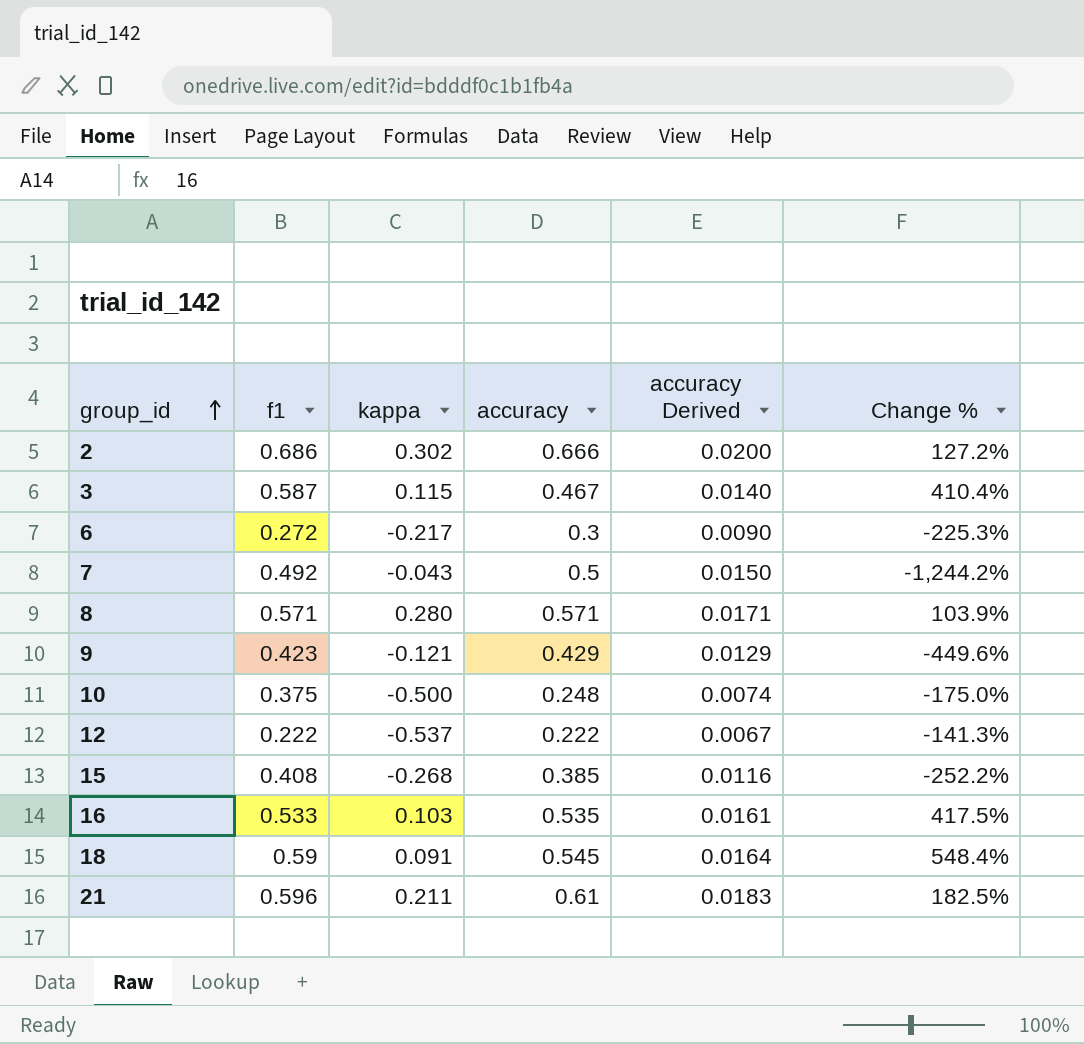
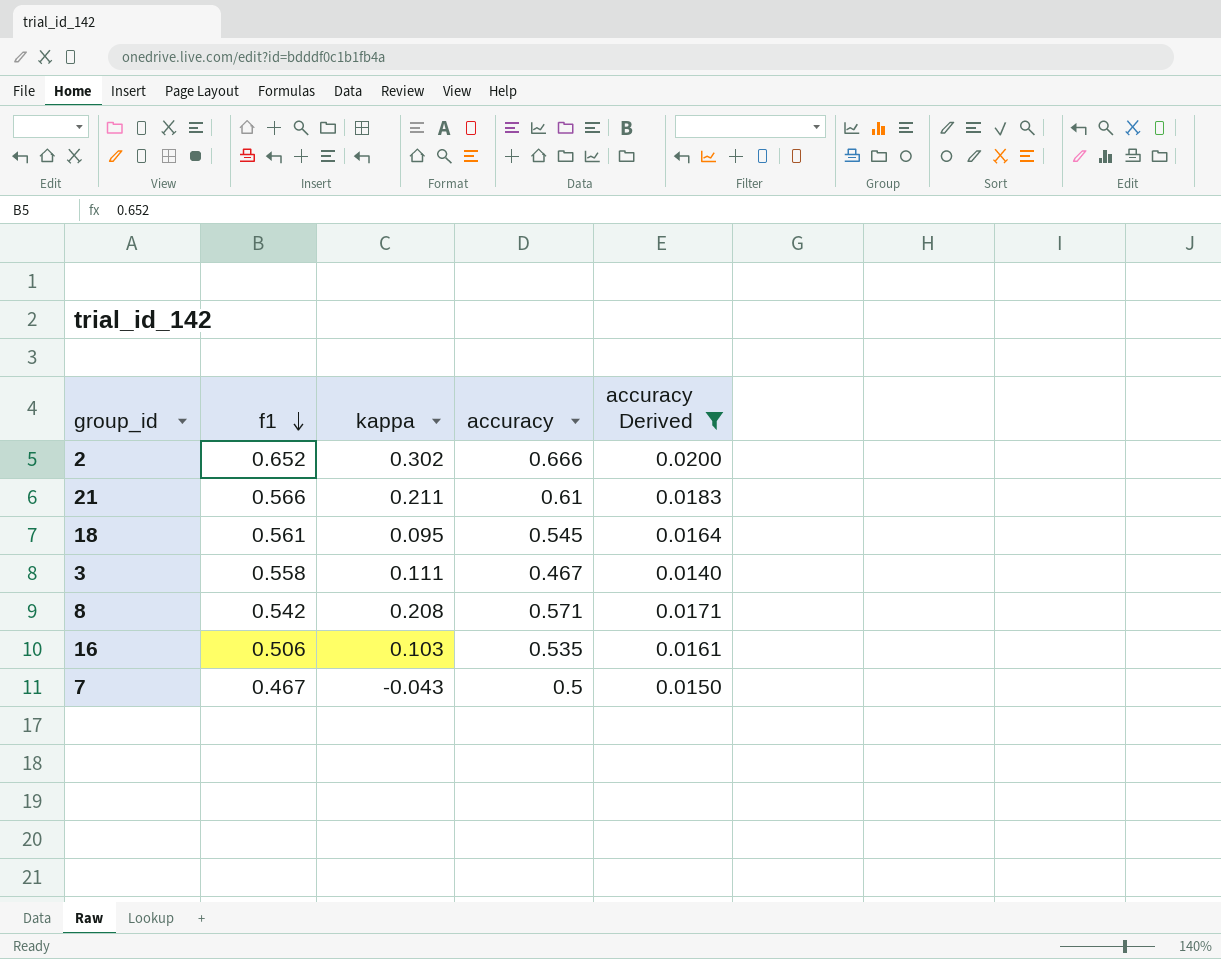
filter: none -> accuracy Derived >= 0.0140
row order: group_id ascending -> f1 descending
column Change % | formula: ([f1] - [kappa]) / [kappa] -> none
2 | f1: 0.686 -> 0.652
21 | f1: 0.596 -> 0.566
18 | f1: 0.59 -> 0.561
18 | kappa: 0.091 -> 0.095
3 | f1: 0.587 -> 0.558
3 | kappa: 0.115 -> 0.111
8 | f1: 0.571 -> 0.542
8 | kappa: 0.280 -> 0.208
16 | f1: 0.533 -> 0.506
7 | f1: 0.492 -> 0.467

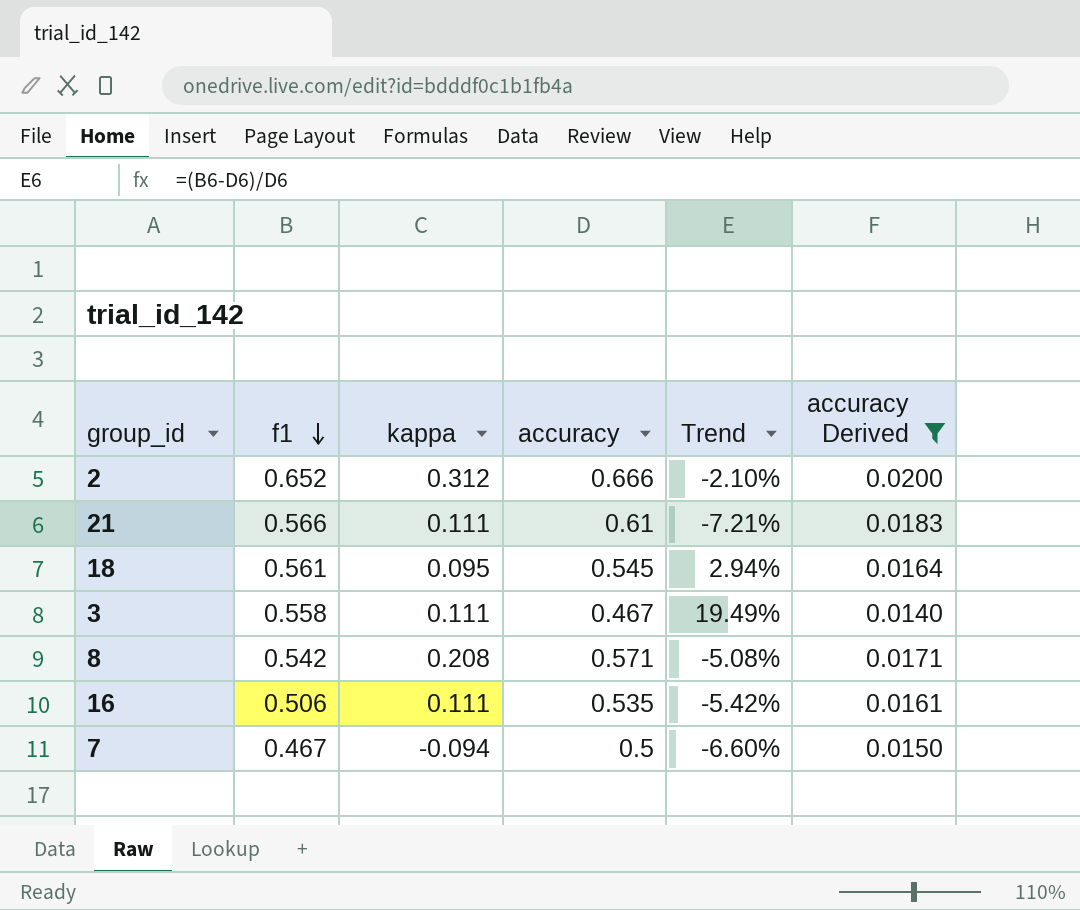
column Trend | formula: none -> ([f1] - [accuracy]) / [accuracy]
2 | kappa: 0.302 -> 0.312
21 | kappa: 0.211 -> 0.111
16 | kappa: 0.103 -> 0.111
7 | kappa: -0.043 -> -0.094

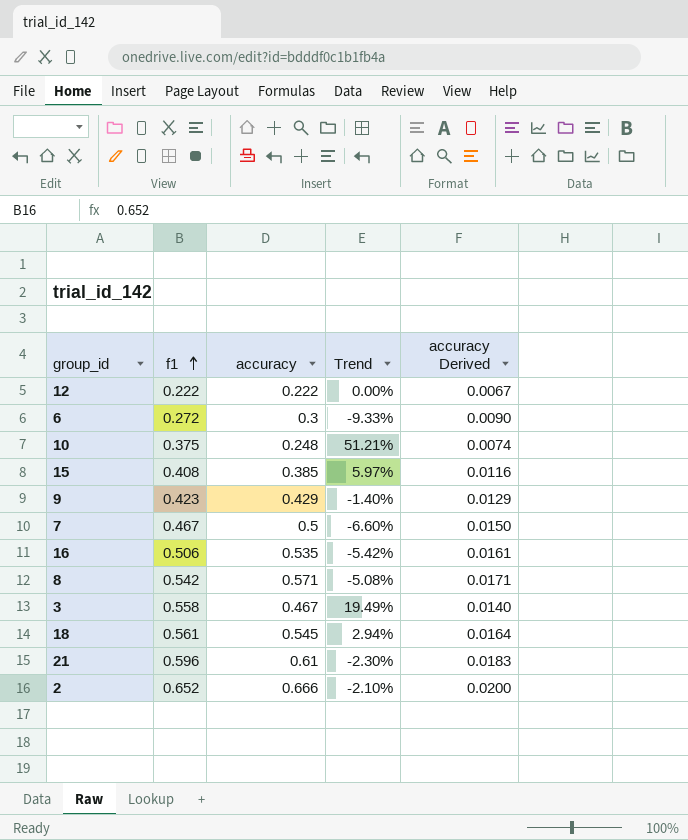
filter: accuracy Derived >= 0.0140 -> none
row order: f1 descending -> f1 ascending
column kappa | position: 3 -> none
21 | f1: 0.566 -> 0.596
21 | Trend: -7.21% -> -2.30%

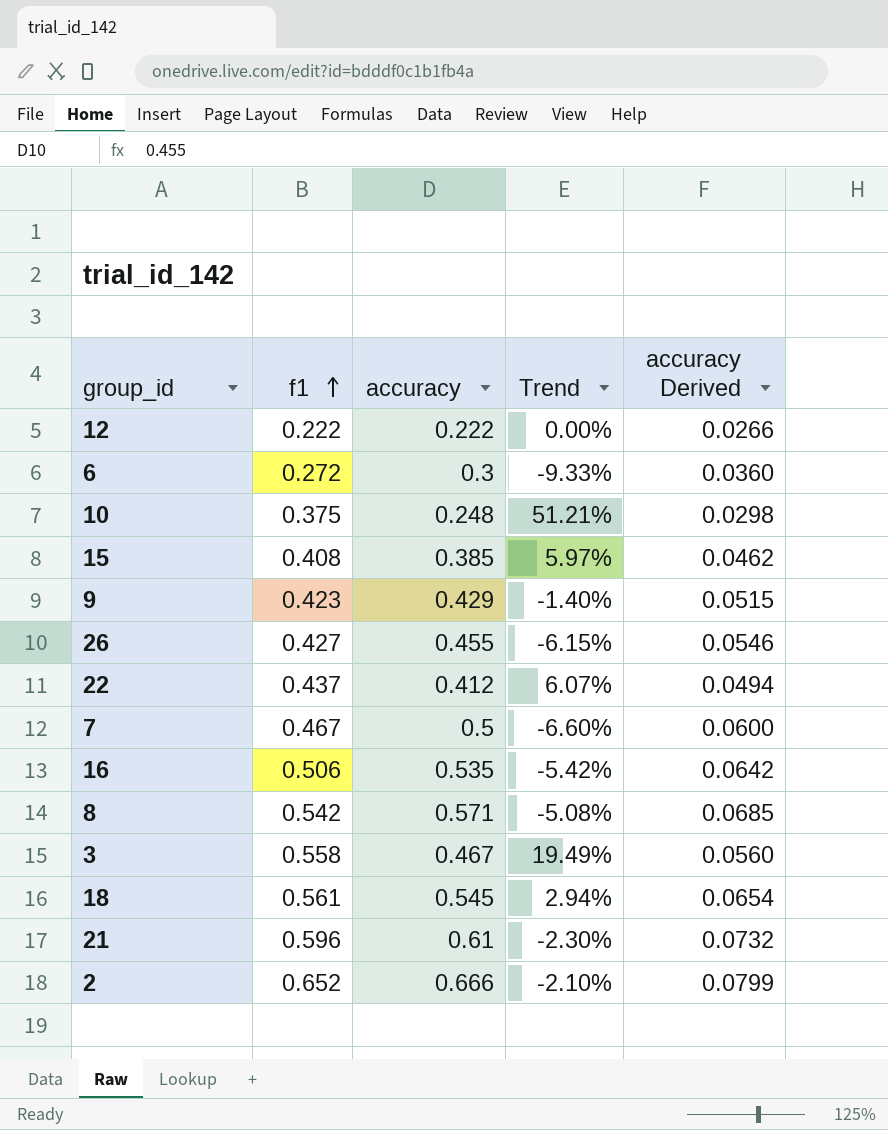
column accuracy Derived | formula: [accuracy] * 0.03 -> [accuracy] * 0.12
row 26: none -> 0.427 | 0.455 | -6.15% | 0.0546
row 22: none -> 0.437 | 0.412 | 6.07% | 0.0494

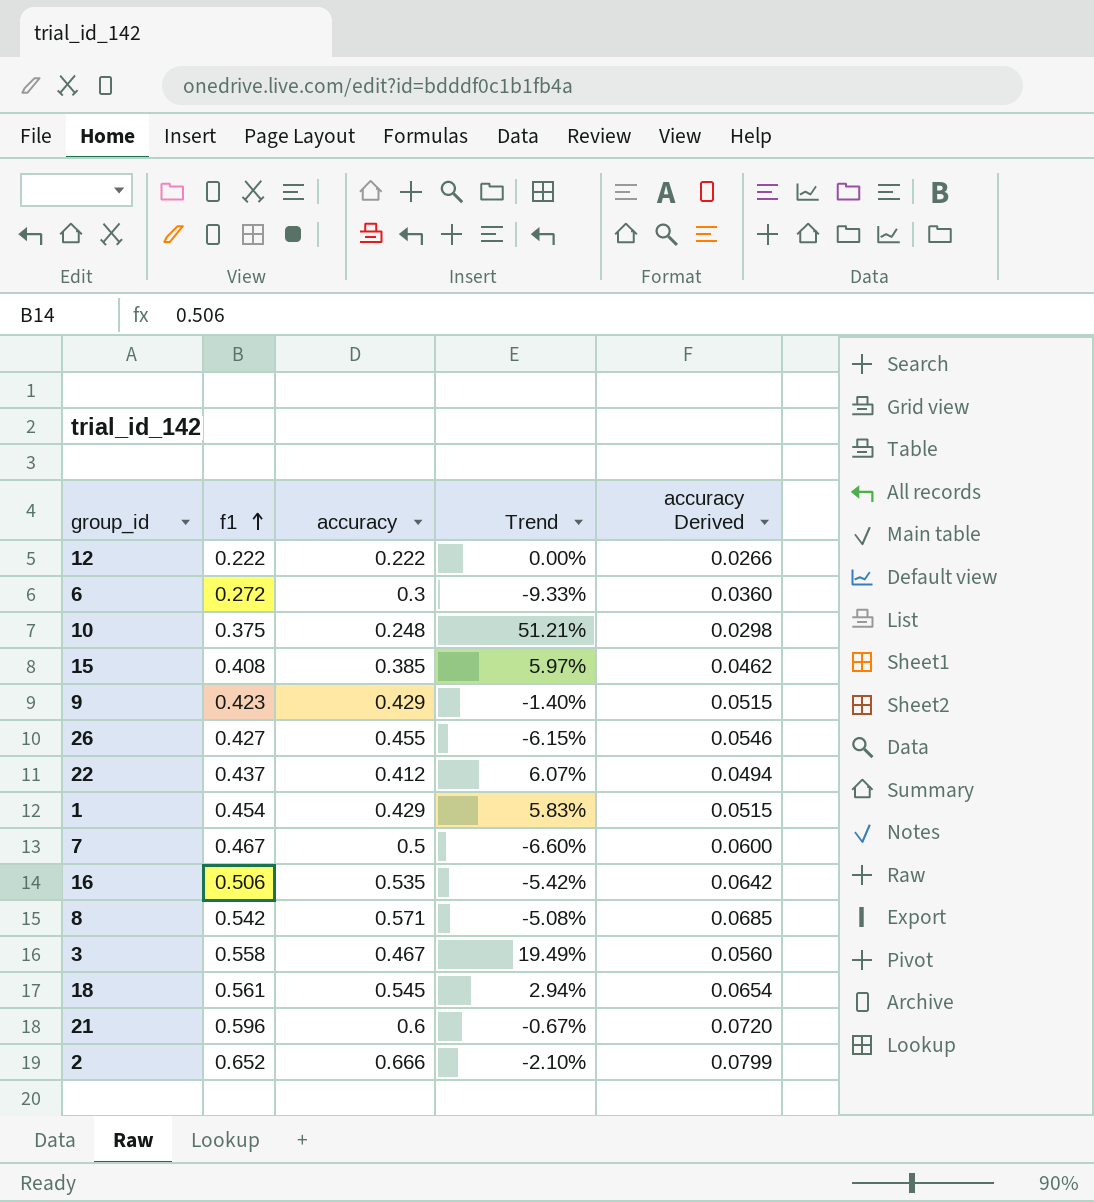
row 1: none -> 0.454 | 0.429 | 5.83% | 0.0515
21 | accuracy: 0.61 -> 0.6
21 | Trend: -2.30% -> -0.67%
21 | accuracy Derived: 0.0732 -> 0.0720

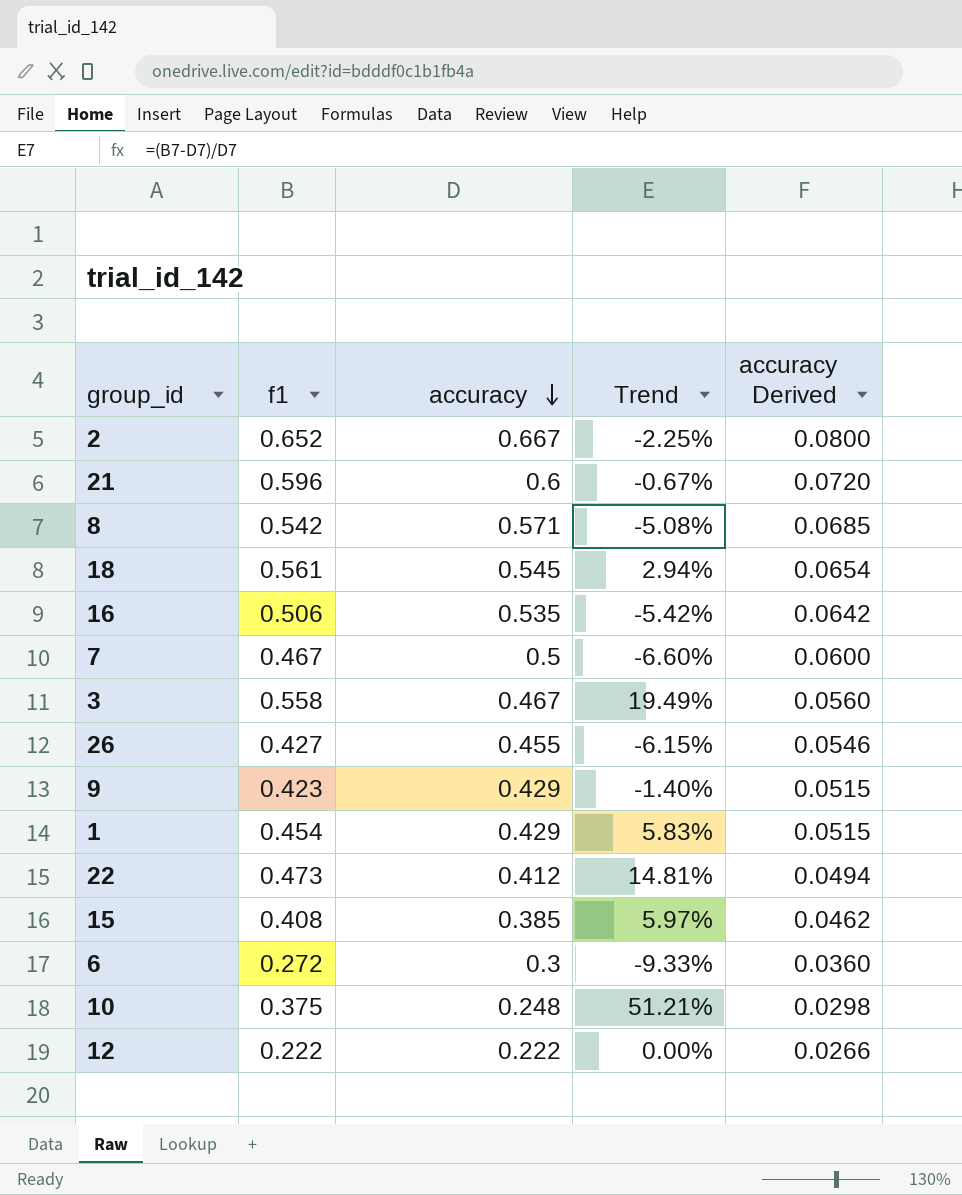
row order: f1 ascending -> accuracy descending
2 | accuracy: 0.666 -> 0.667
2 | Trend: -2.10% -> -2.25%
2 | accuracy Derived: 0.0799 -> 0.0800
22 | f1: 0.437 -> 0.473
22 | Trend: 6.07% -> 14.81%

